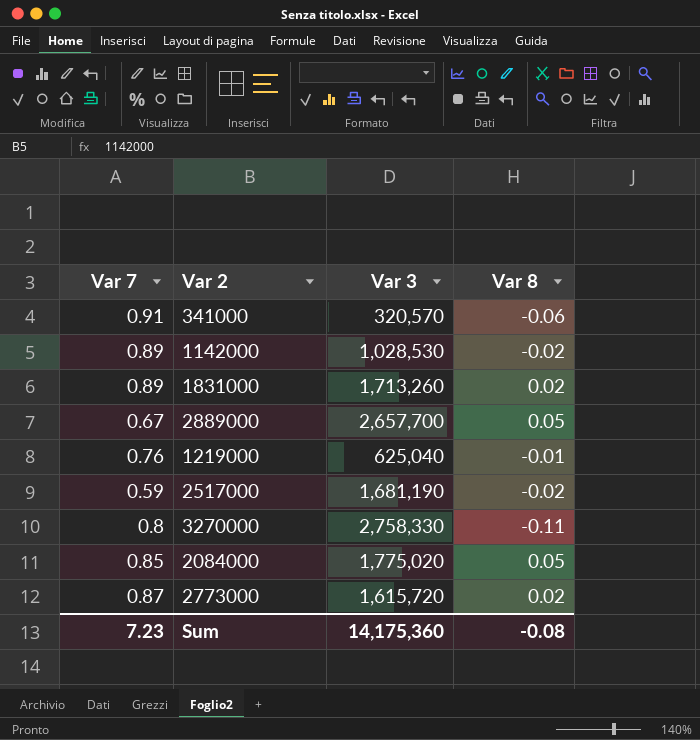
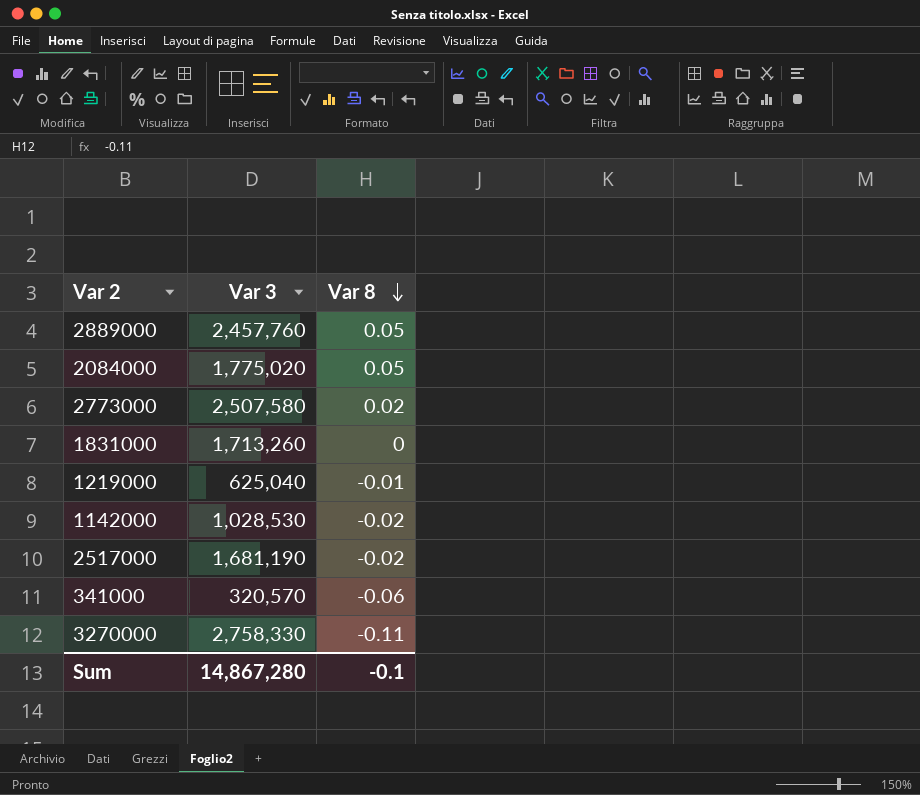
row order: none -> Var 8 descending
column Var 7 | position: 1 -> none
2889000 | Var 3: 2,657,700 -> 2,457,760
2773000 | Var 3: 1,615,720 -> 2,507,580
1831000 | Var 8: 0.02 -> 0
Sum | Var 3: 14,175,360 -> 14,867,280
Sum | Var 8: -0.08 -> -0.1

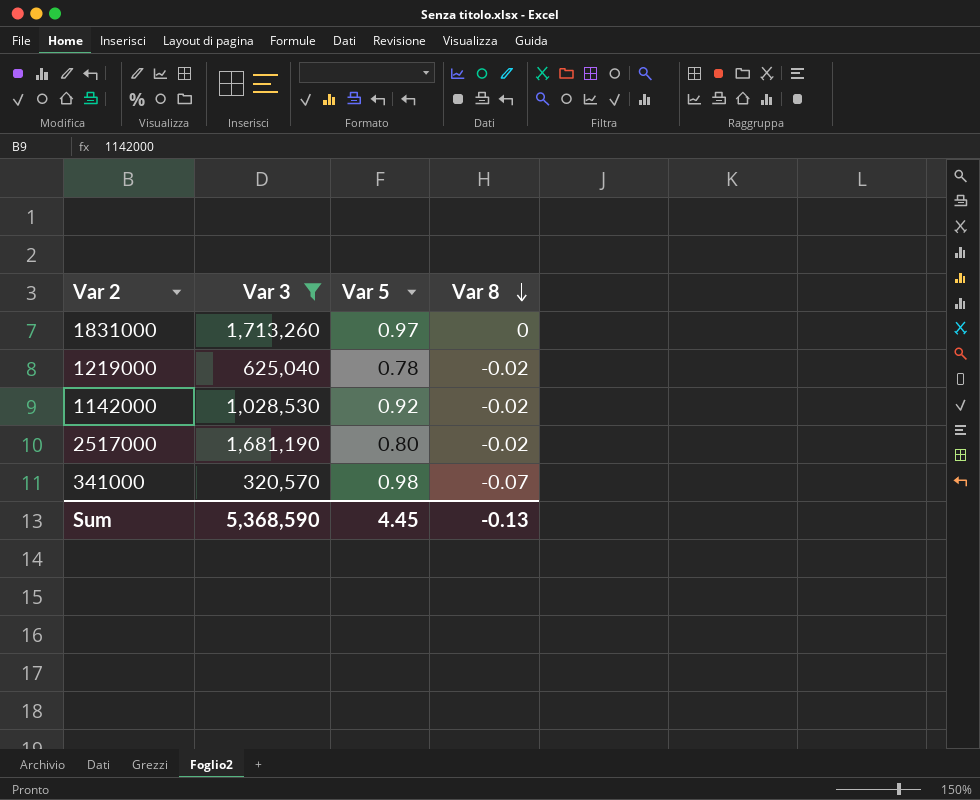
filter: none -> Var 3 <= 1,713,260
column Var 5 | position: none -> 3
1219000 | Var 8: -0.01 -> -0.02
341000 | Var 8: -0.06 -> -0.07
Sum | Var 3: 14,867,280 -> 5,368,590
Sum | Var 8: -0.1 -> -0.13

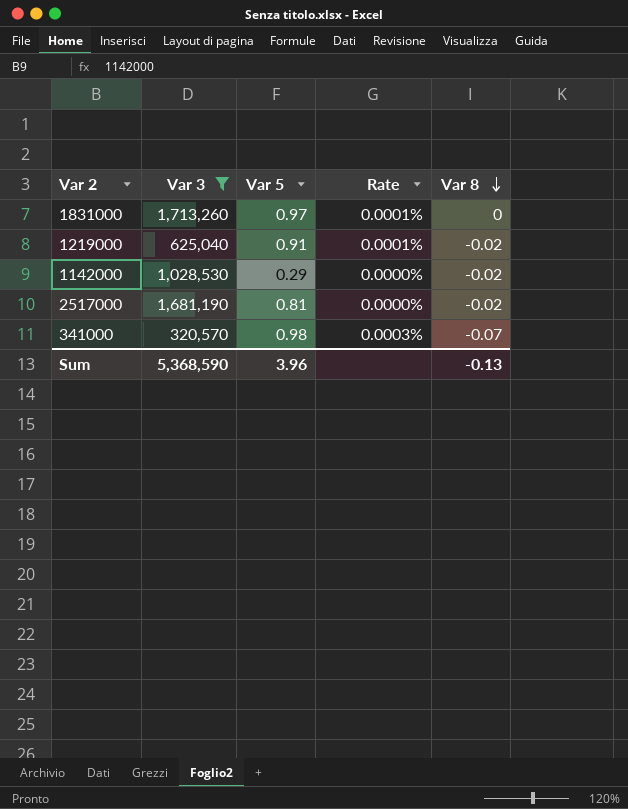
column Rate | formula: none -> [Var 5] / [Var 3]
1219000 | Var 5: 0.78 -> 0.91
1142000 | Var 5: 0.92 -> 0.29
2517000 | Var 5: 0.80 -> 0.81
Sum | Var 5: 4.45 -> 3.96

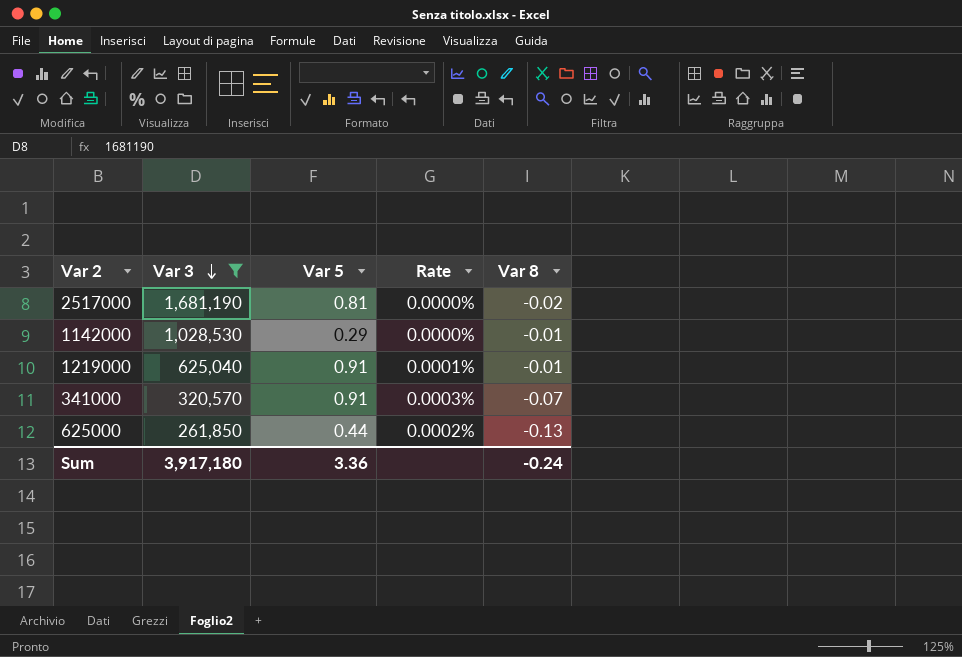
row order: Var 8 descending -> Var 3 descending
row 1831000: 1,713,260 | 0.97 | 0.0001% | 0 -> none
1142000 | Var 8: -0.02 -> -0.01
1219000 | Var 8: -0.02 -> -0.01
341000 | Var 5: 0.98 -> 0.91
row 625000: none -> 261,850 | 0.44 | 0.0002% | -0.13
Sum | Var 3: 5,368,590 -> 3,917,180
Sum | Var 5: 3.96 -> 3.36
Sum | Var 8: -0.13 -> -0.24

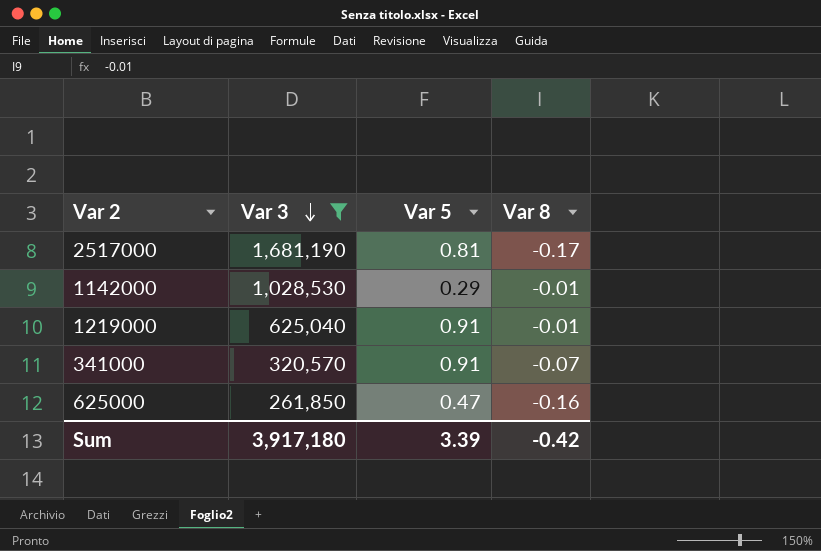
column Rate | formula: [Var 5] / [Var 3] -> none
2517000 | Var 8: -0.02 -> -0.17
625000 | Var 5: 0.44 -> 0.47
625000 | Var 8: -0.13 -> -0.16
Sum | Var 5: 3.36 -> 3.39
Sum | Var 8: -0.24 -> -0.42

